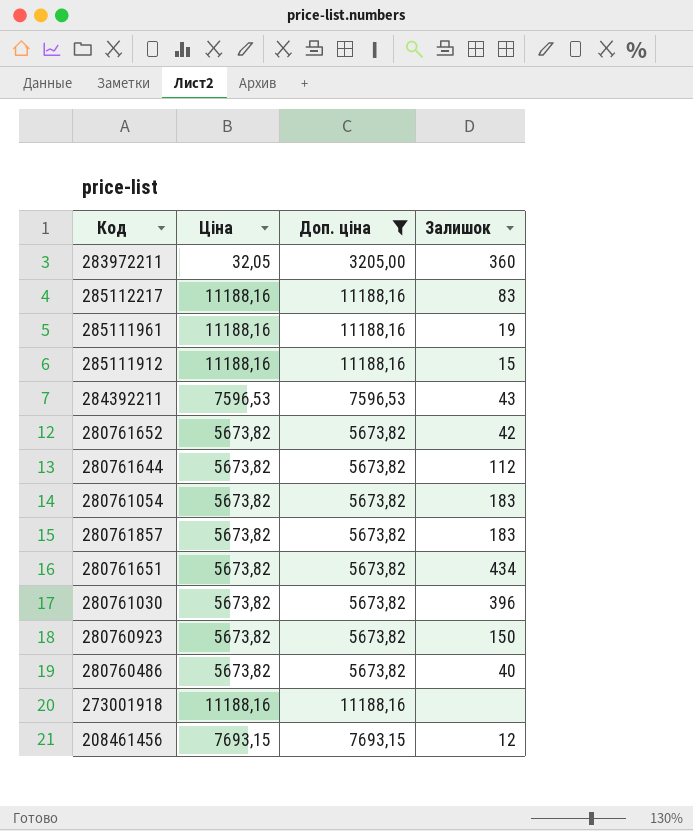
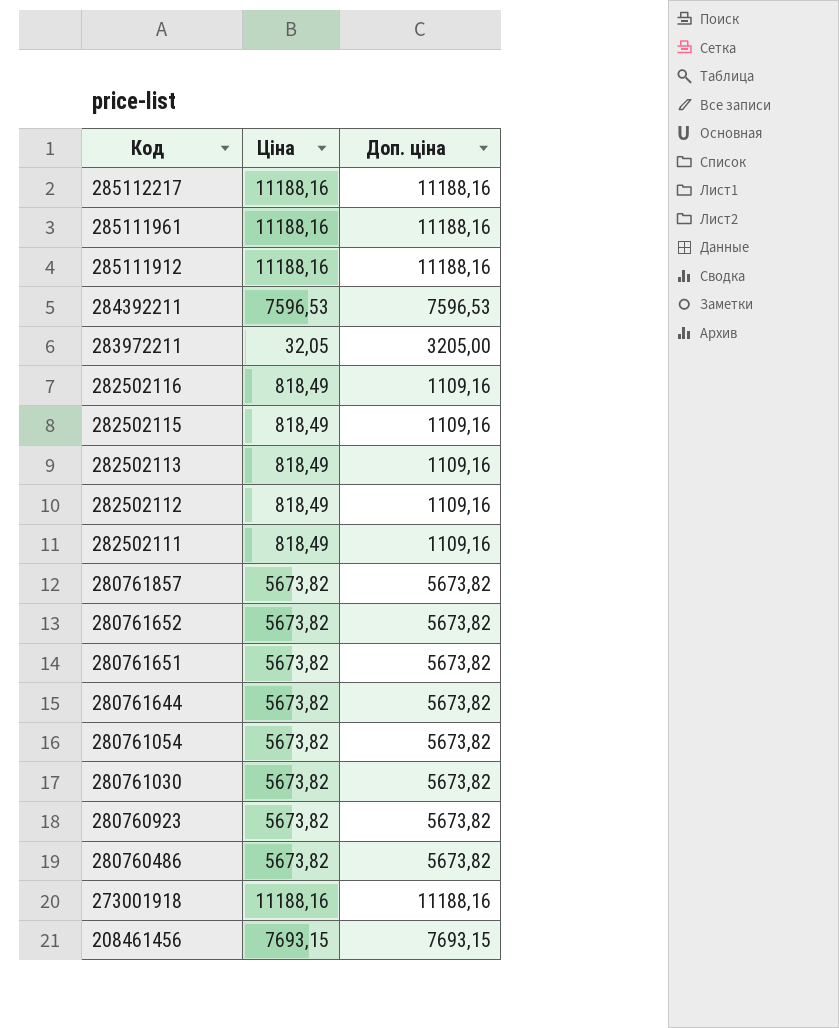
filter: Доп. ціна != 1109,16 -> none
row order: none -> Код descending
column Залишок | position: 4 -> none

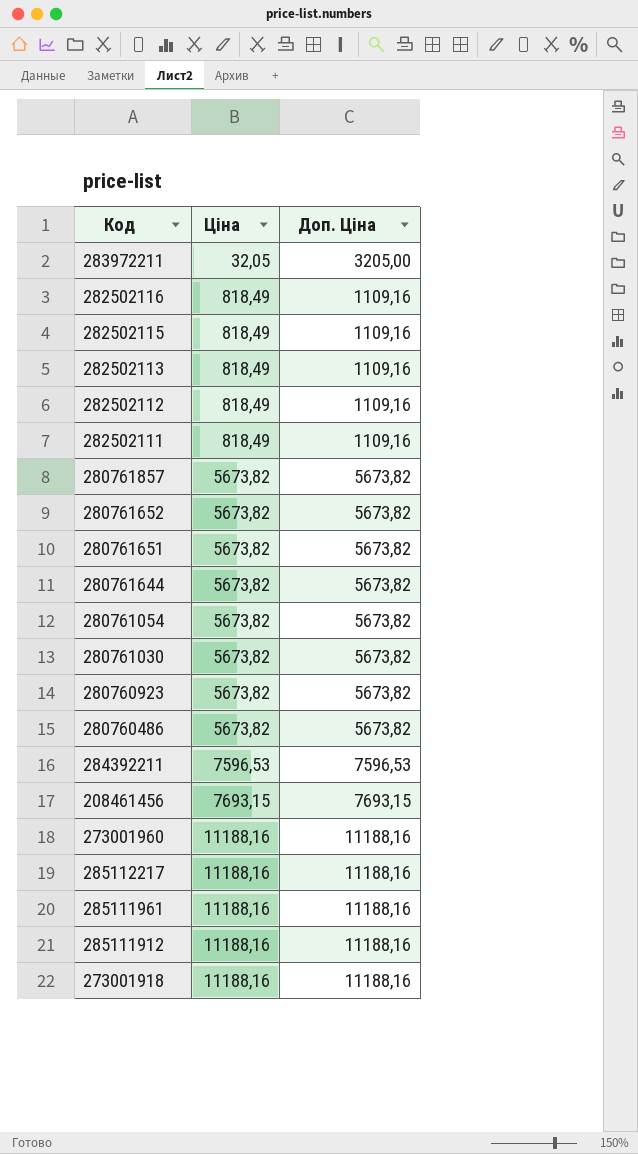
row order: Код descending -> Ціна ascending
column name: Доп. ціна -> Доп. Ціна
row 273001960: none -> 11188,16 | 11188,16

